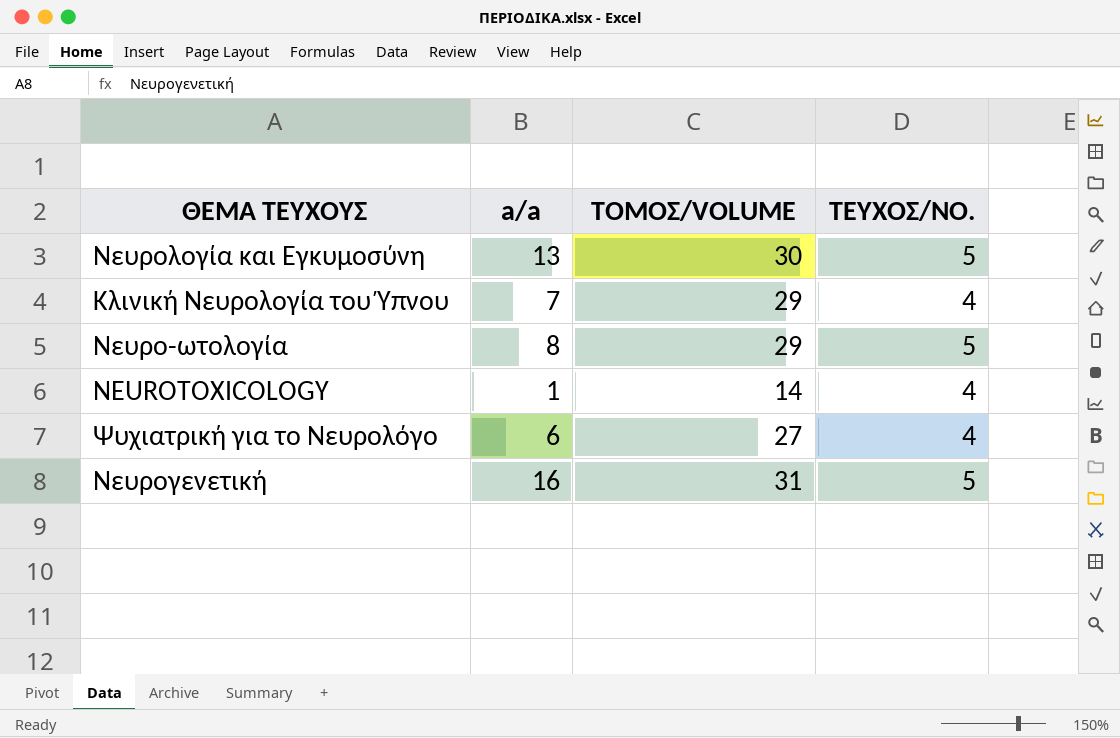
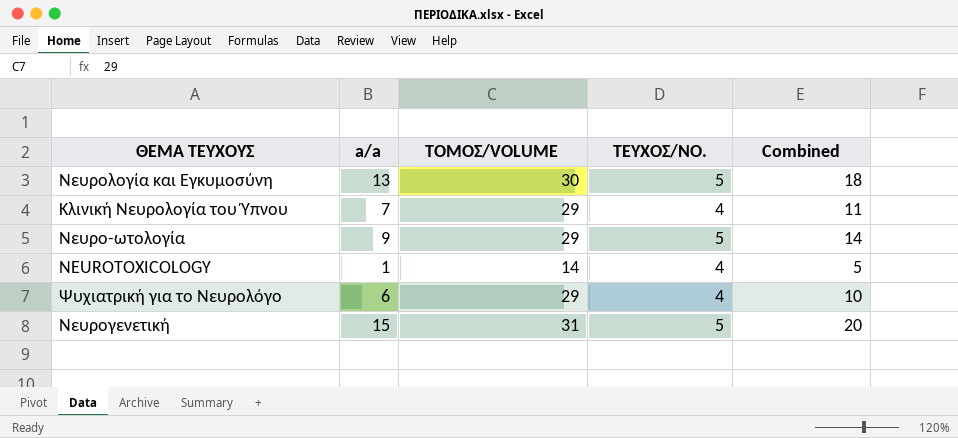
column Combined | formula: none -> [a/a] + [ΤΕΥΧΟΣ/ΝΟ.]
Νευρο-ωτολογία | a/a: 8 -> 9
Ψυχιατρική για το Νευρολόγο | ΤΟΜΟΣ/VOLUME: 27 -> 29
Νευρογενετική | a/a: 16 -> 15

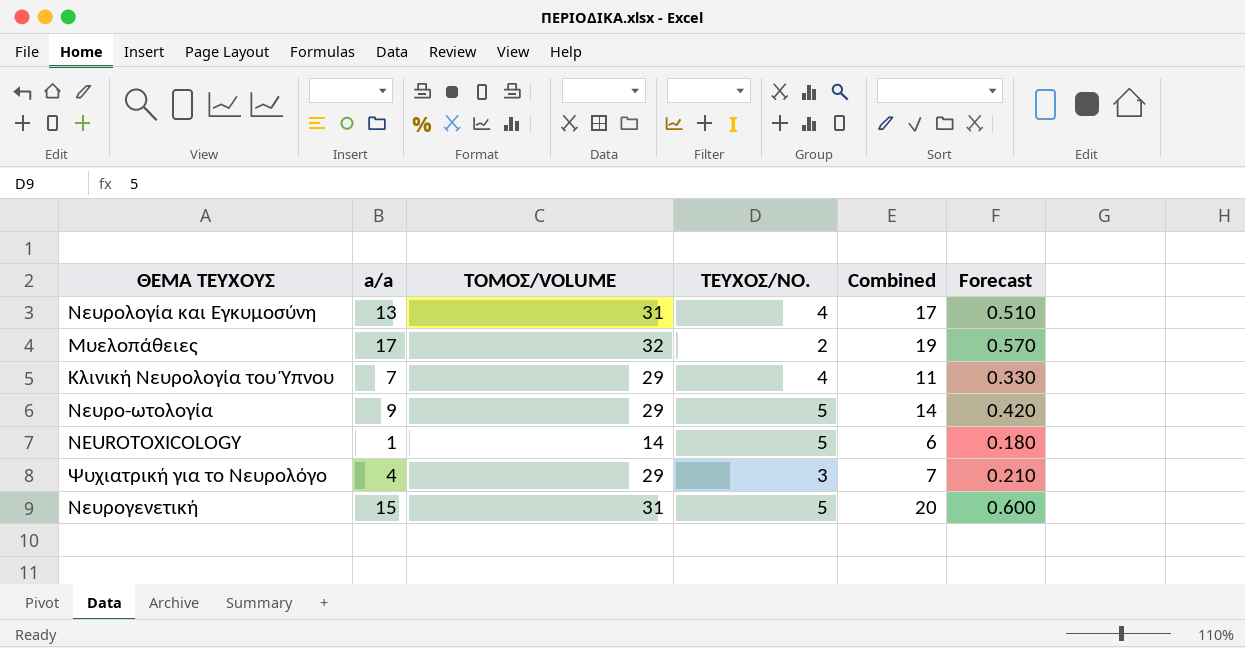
column Forecast | formula: none -> [Combined] * 0.03
Νευρολογία και Εγκυμοσύνη | ΤΟΜΟΣ/VOLUME: 30 -> 31
Νευρολογία και Εγκυμοσύνη | ΤΕΥΧΟΣ/ΝΟ.: 5 -> 4
Νευρολογία και Εγκυμοσύνη | Combined: 18 -> 17
row Μυελοπάθειες: none -> 17 | 32 | 2 | 19 | 0.570
NEUROTOXICOLOGY | ΤΕΥΧΟΣ/ΝΟ.: 4 -> 5
NEUROTOXICOLOGY | Combined: 5 -> 6
Ψυχιατρική για το Νευρολόγο | a/a: 6 -> 4
Ψυχιατρική για το Νευρολόγο | ΤΕΥΧΟΣ/ΝΟ.: 4 -> 3
Ψυχιατρική για το Νευρολόγο | Combined: 10 -> 7

